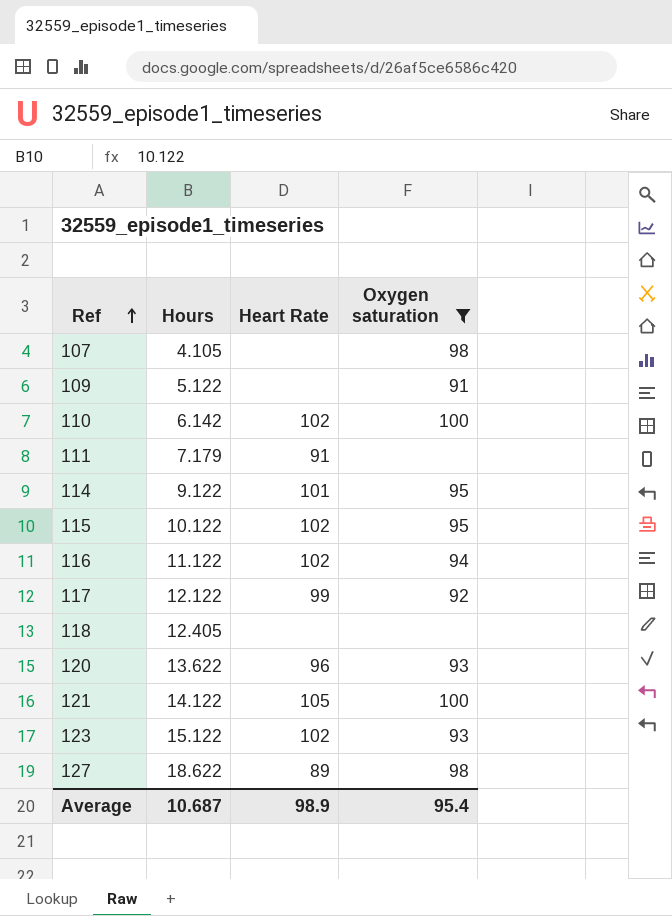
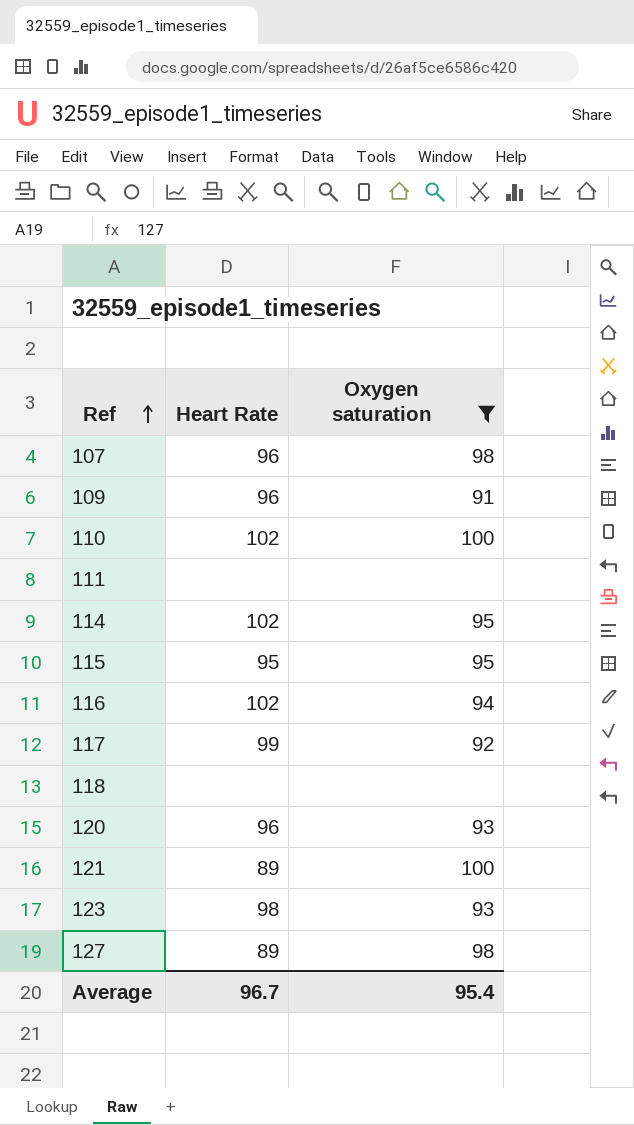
column Hours | position: 2 -> none
107 | Heart Rate: none -> 96
109 | Heart Rate: none -> 96
111 | Heart Rate: 91 -> none
114 | Heart Rate: 101 -> 102
115 | Heart Rate: 102 -> 95
121 | Heart Rate: 105 -> 89
123 | Heart Rate: 102 -> 98
Average | Heart Rate: 98.9 -> 96.7

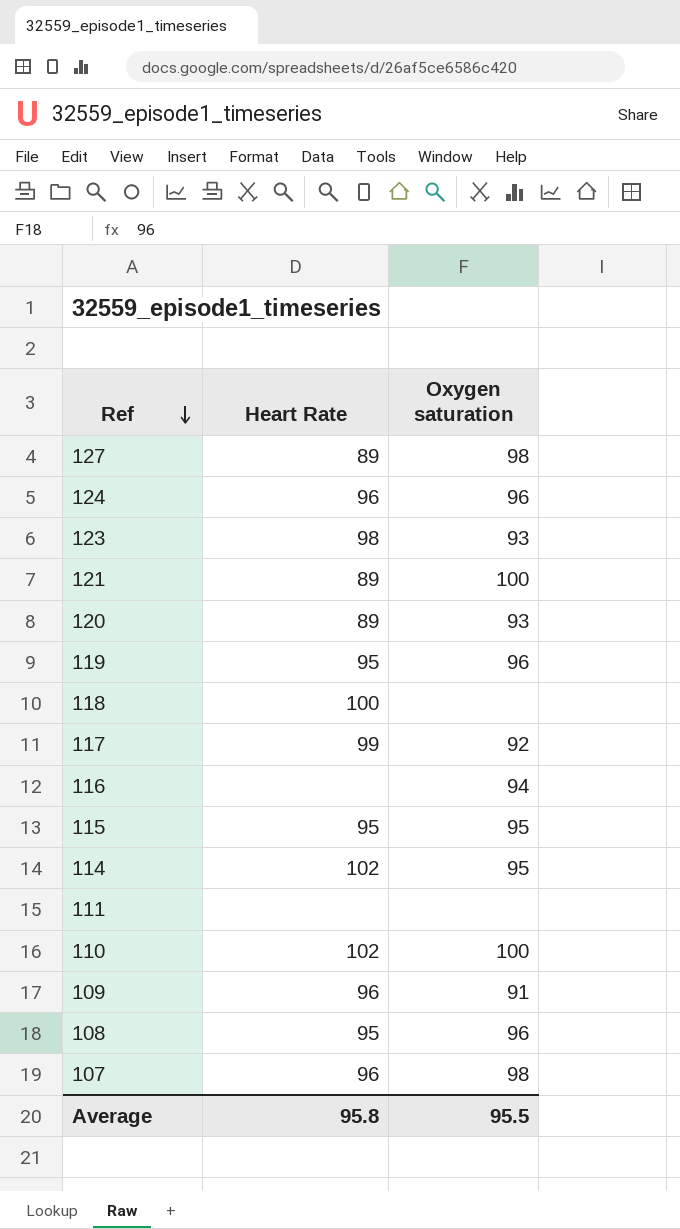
filter: Oxygen saturation != 96 -> none
row order: Ref ascending -> Ref descending
120 | Heart Rate: 96 -> 89
118 | Heart Rate: none -> 100
116 | Heart Rate: 102 -> none
Average | Heart Rate: 96.7 -> 95.8
Average | Oxygen saturation: 95.4 -> 95.5

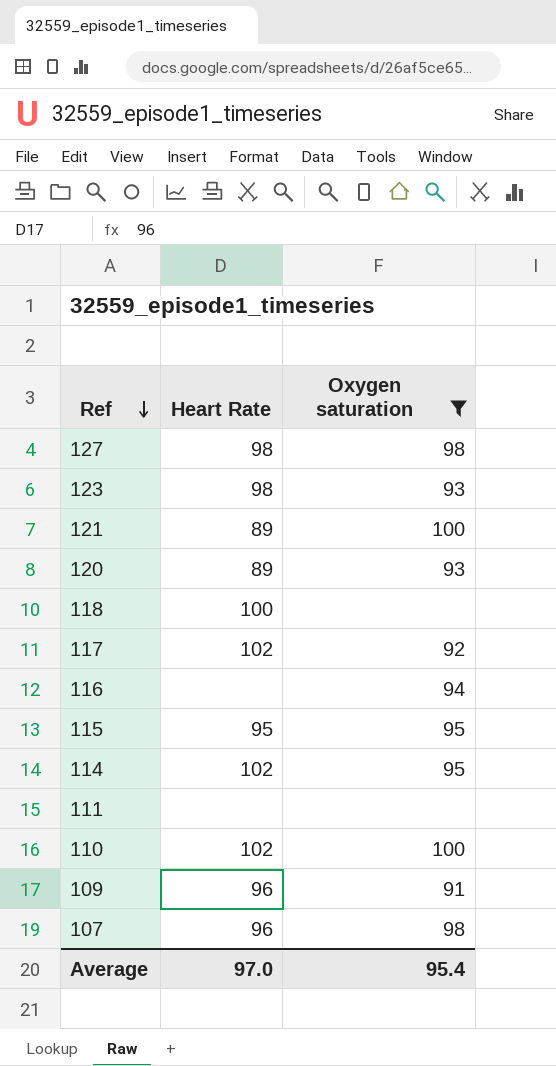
filter: none -> Oxygen saturation != 96
127 | Heart Rate: 89 -> 98
117 | Heart Rate: 99 -> 102
Average | Heart Rate: 95.8 -> 97.0
Average | Oxygen saturation: 95.5 -> 95.4

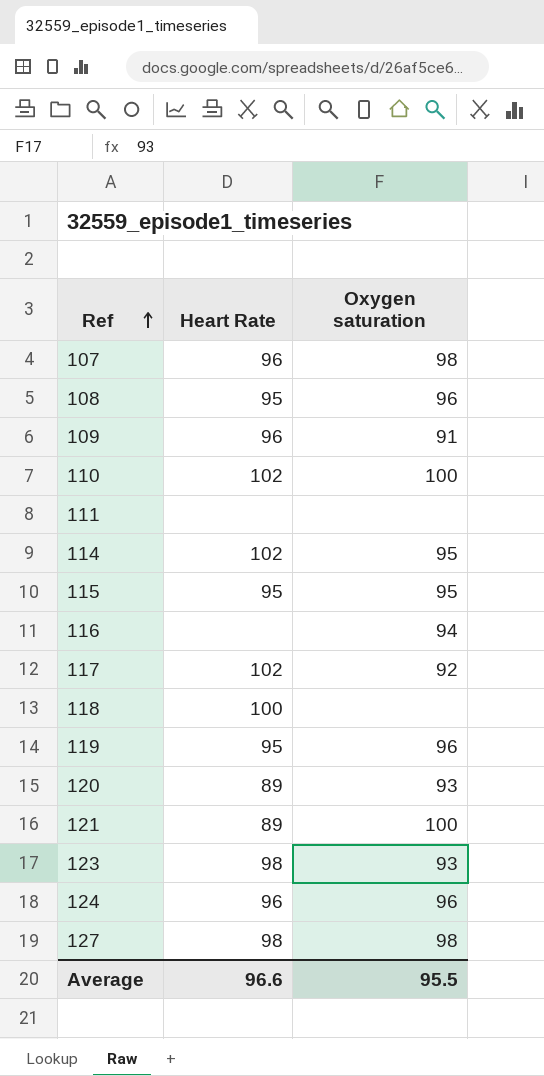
filter: Oxygen saturation != 96 -> none
row order: Ref descending -> Ref ascending
Average | Heart Rate: 97.0 -> 96.6
Average | Oxygen saturation: 95.4 -> 95.5

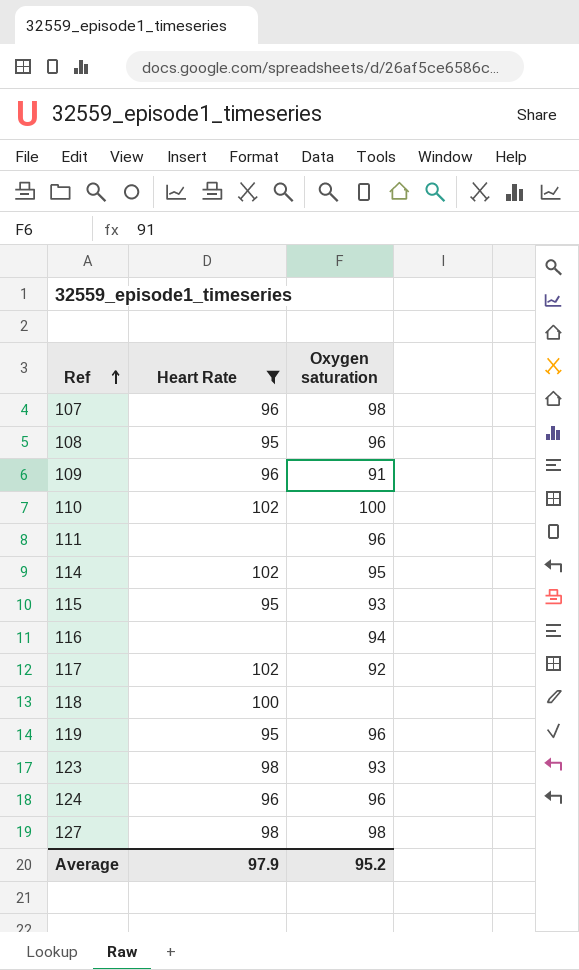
filter: none -> Heart Rate != 89
111 | Oxygen saturation: none -> 96
115 | Oxygen saturation: 95 -> 93
Average | Heart Rate: 96.6 -> 97.9
Average | Oxygen saturation: 95.5 -> 95.2

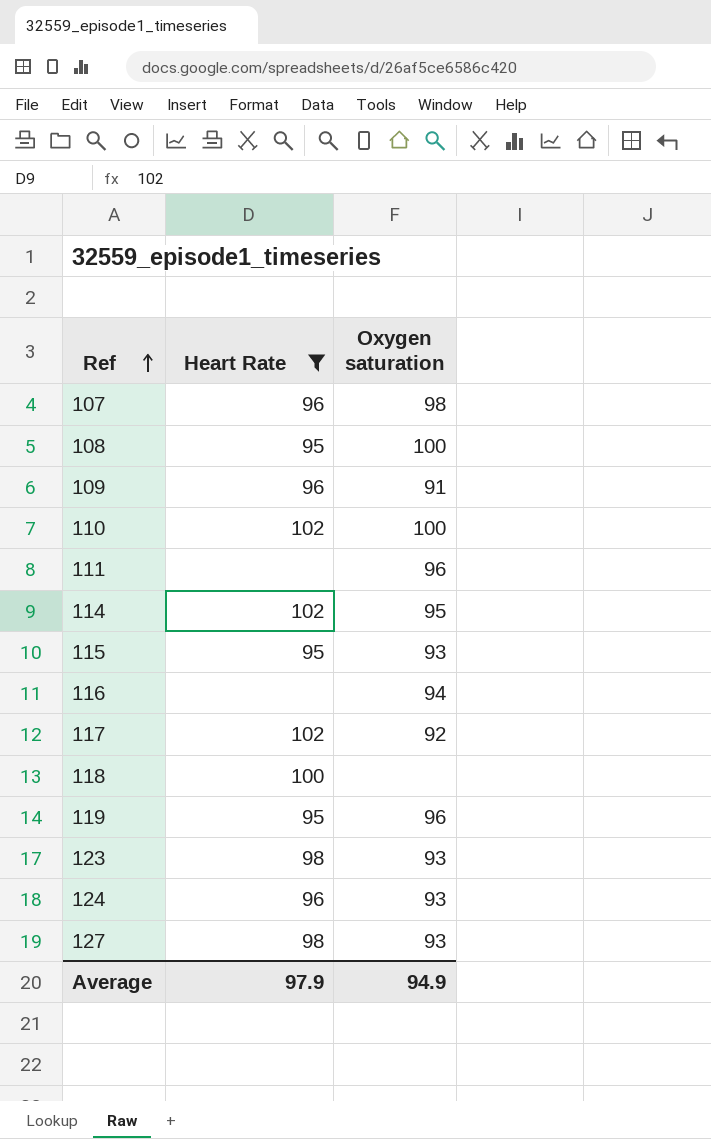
108 | Oxygen saturation: 96 -> 100
124 | Oxygen saturation: 96 -> 93
127 | Oxygen saturation: 98 -> 93
Average | Oxygen saturation: 95.2 -> 94.9

